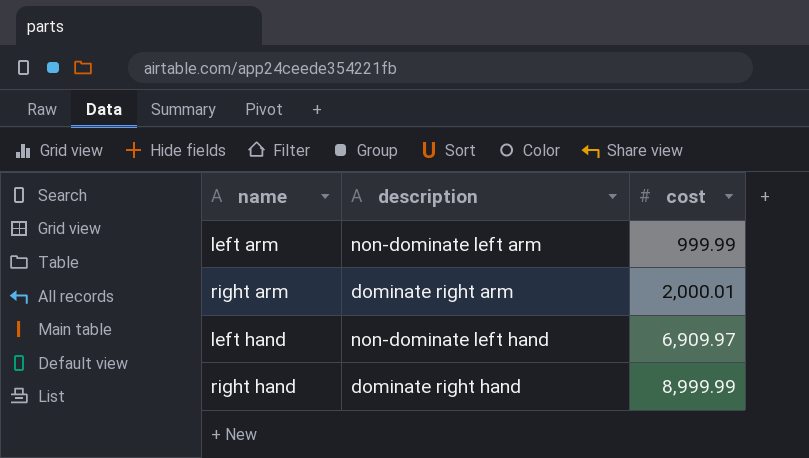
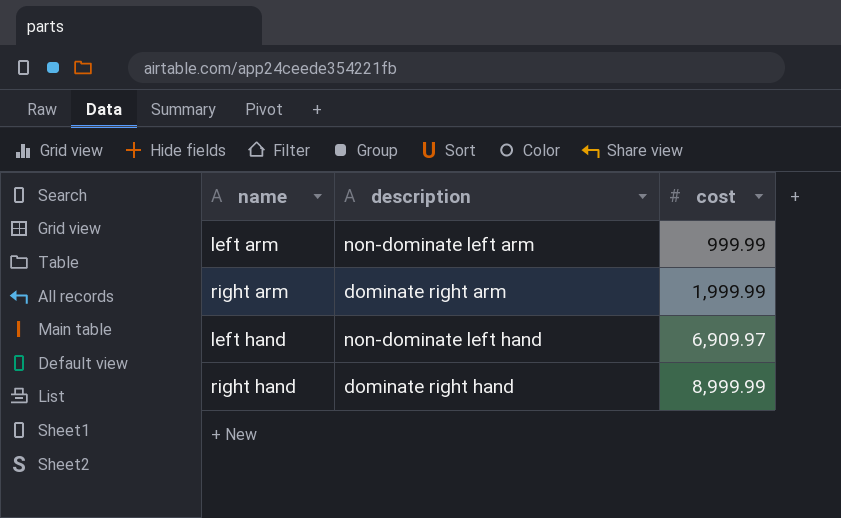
right arm | cost: 2,000.01 -> 1,999.99

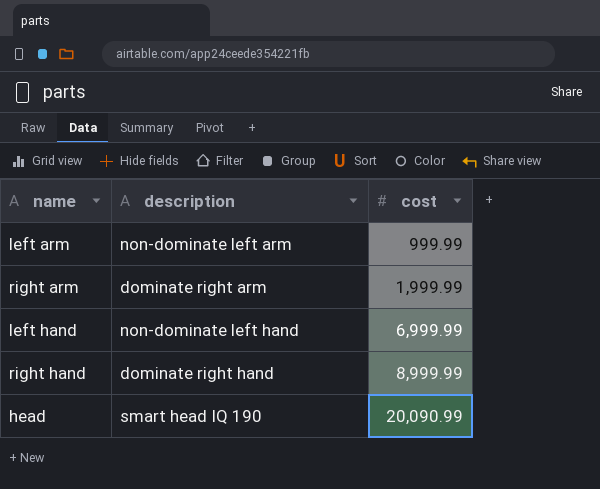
left hand | cost: 6,909.97 -> 6,999.99
row head: none -> smart head IQ 190 | 20,090.99

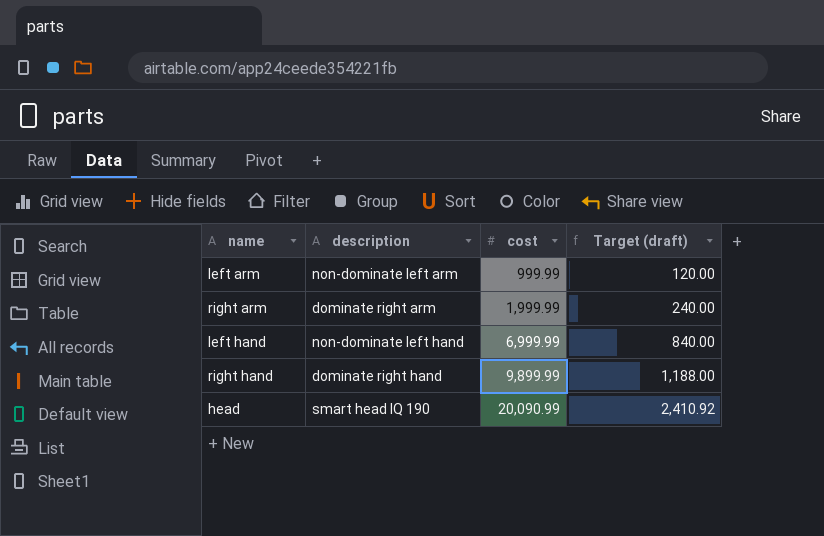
column Target (draft) | formula: none -> [cost] * 0.12
right hand | cost: 8,999.99 -> 9,899.99

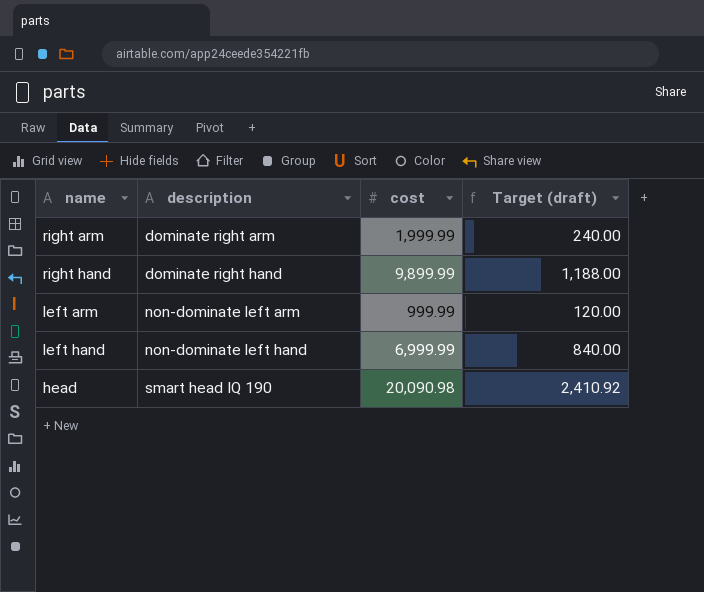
row order: cost ascending -> description ascending
head | cost: 20,090.99 -> 20,090.98

